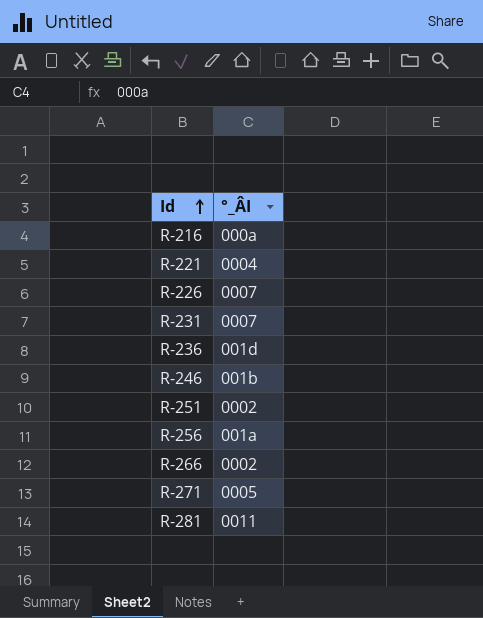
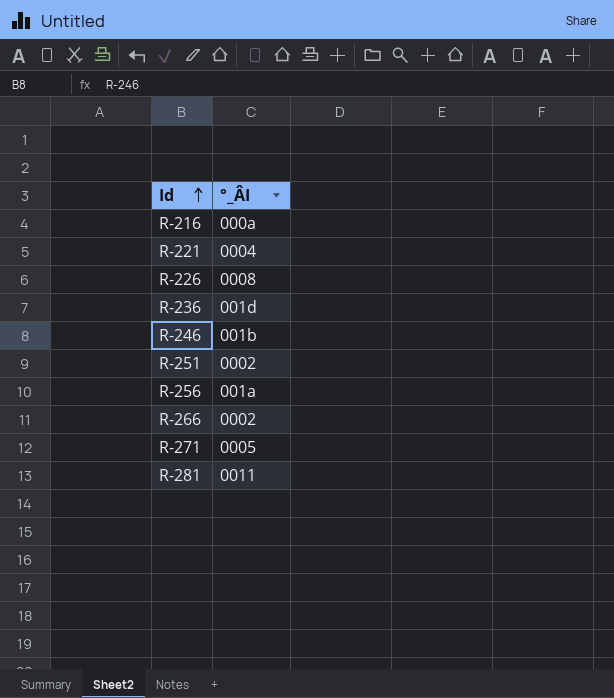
row R-231: 0007 -> none
R-226 | °_ÂI: 0007 -> 0008

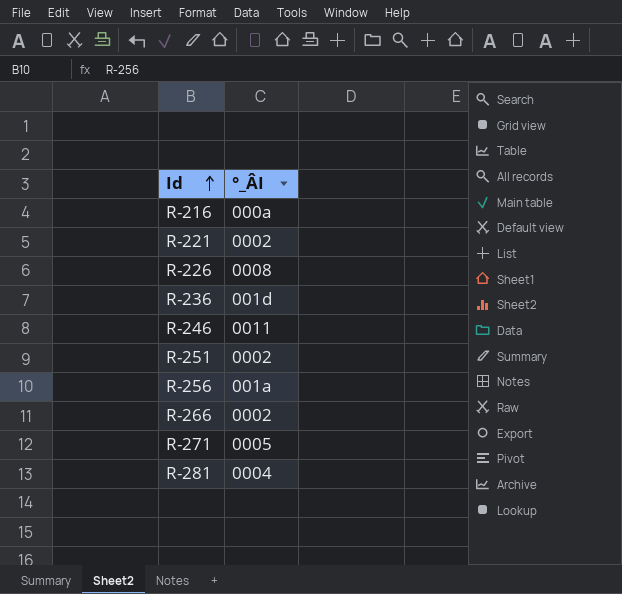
R-221 | °_ÂI: 0004 -> 0002
R-246 | °_ÂI: 001b -> 0011
R-281 | °_ÂI: 0011 -> 0004

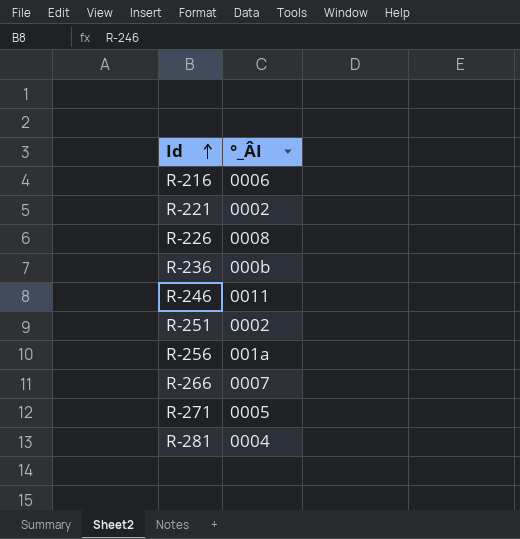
R-216 | °_ÂI: 000a -> 0006
R-236 | °_ÂI: 001d -> 000b
R-266 | °_ÂI: 0002 -> 0007

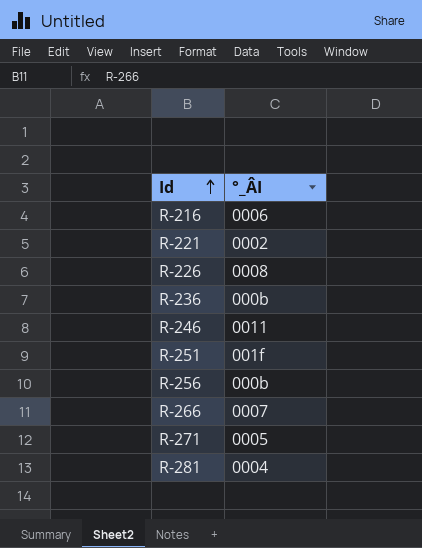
R-251 | °_ÂI: 0002 -> 001f
R-256 | °_ÂI: 001a -> 000b

